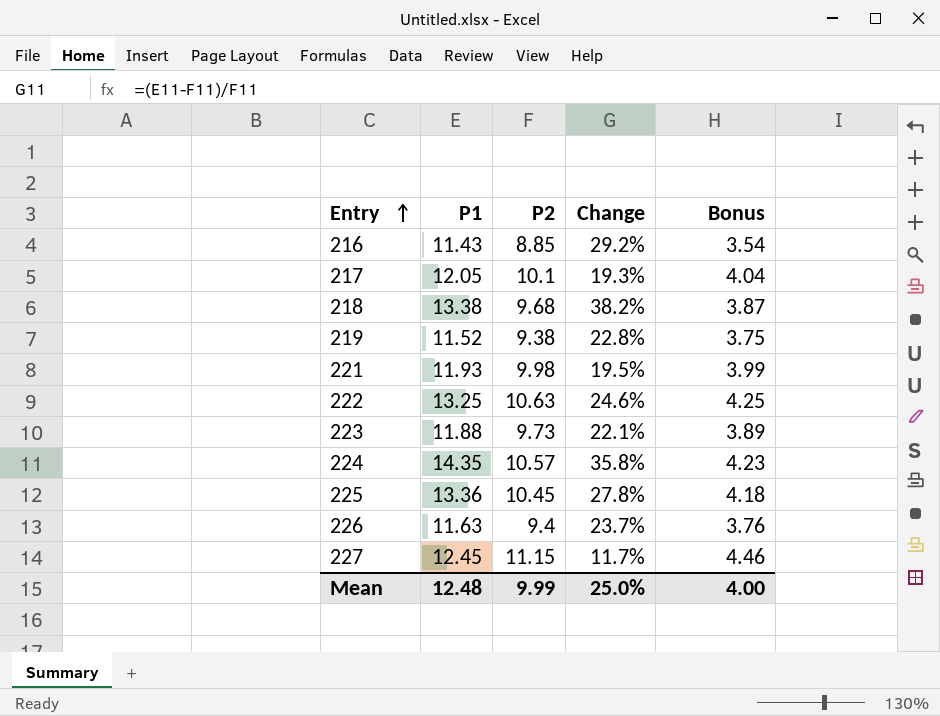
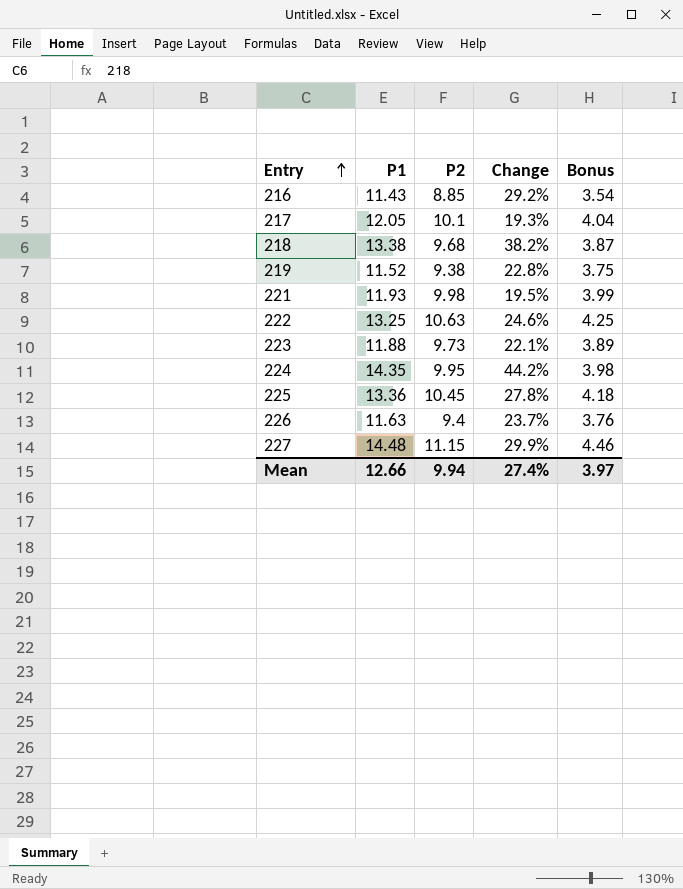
224 | P2: 10.57 -> 9.95
224 | Change: 35.8% -> 44.2%
224 | Bonus: 4.23 -> 3.98
227 | P1: 12.45 -> 14.48
227 | Change: 11.7% -> 29.9%
Mean | P1: 12.48 -> 12.66
Mean | P2: 9.99 -> 9.94
Mean | Change: 25.0% -> 27.4%
Mean | Bonus: 4.00 -> 3.97

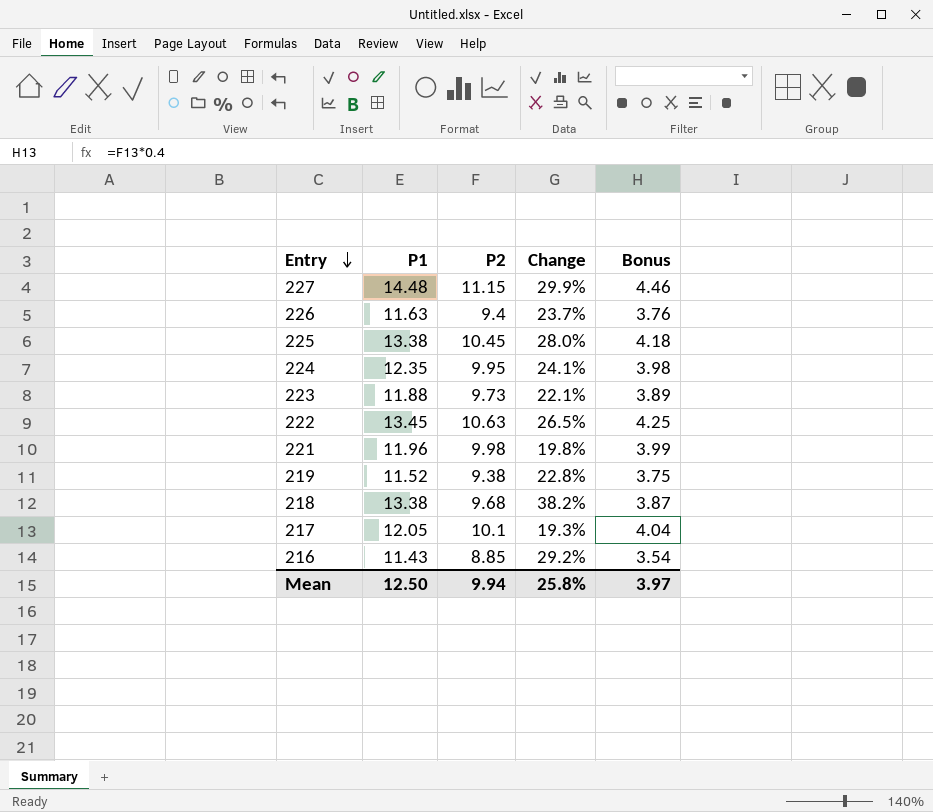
row order: Entry ascending -> Entry descending
225 | P1: 13.36 -> 13.38
225 | Change: 27.8% -> 28.0%
224 | P1: 14.35 -> 12.35
224 | Change: 44.2% -> 24.1%
222 | P1: 13.25 -> 13.45
222 | Change: 24.6% -> 26.5%
221 | P1: 11.93 -> 11.96
221 | Change: 19.5% -> 19.8%
Mean | P1: 12.66 -> 12.50
Mean | Change: 27.4% -> 25.8%

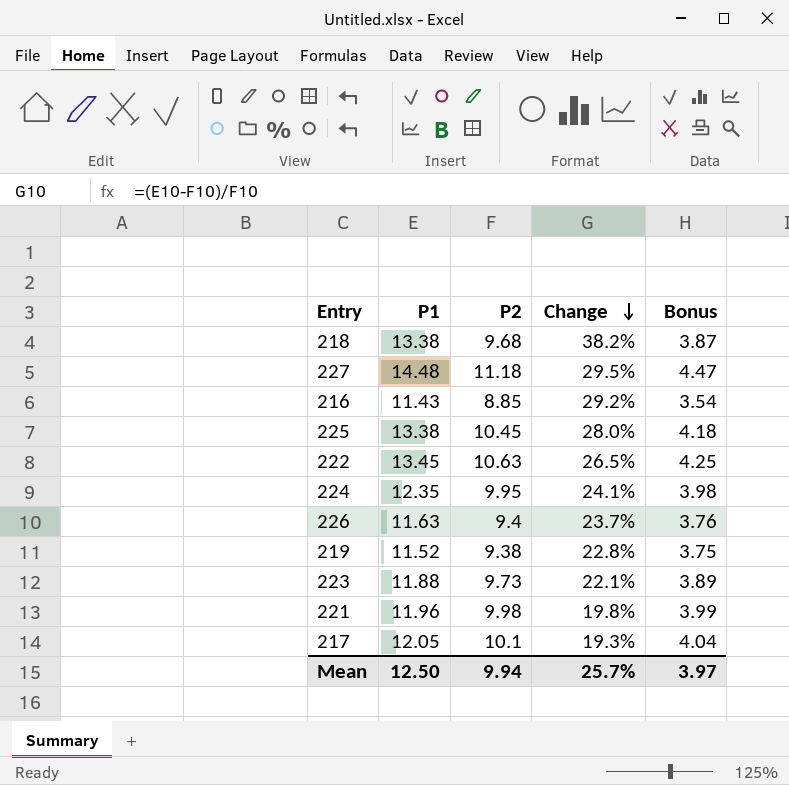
row order: Entry descending -> Change descending
227 | P2: 11.15 -> 11.18
227 | Change: 29.9% -> 29.5%
227 | Bonus: 4.46 -> 4.47
Mean | Change: 25.8% -> 25.7%

